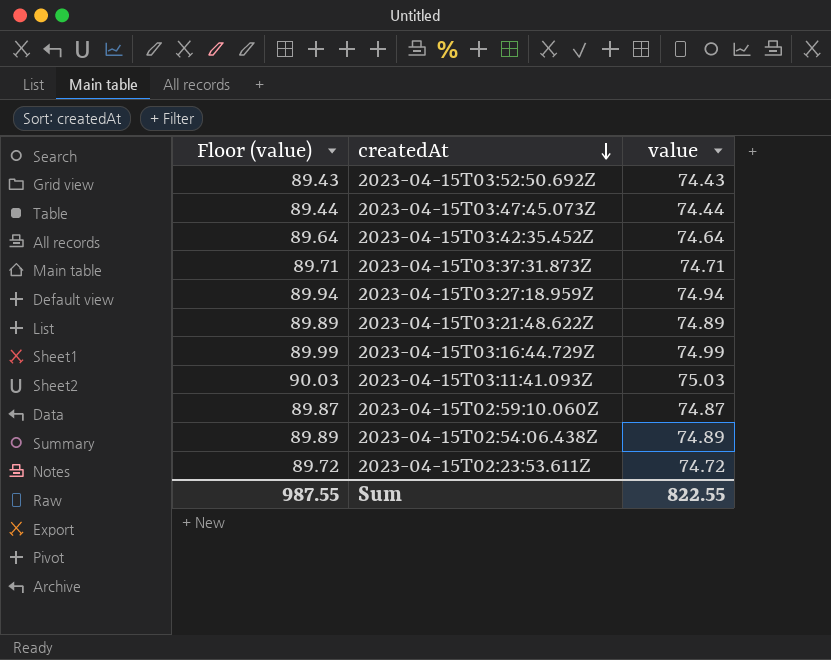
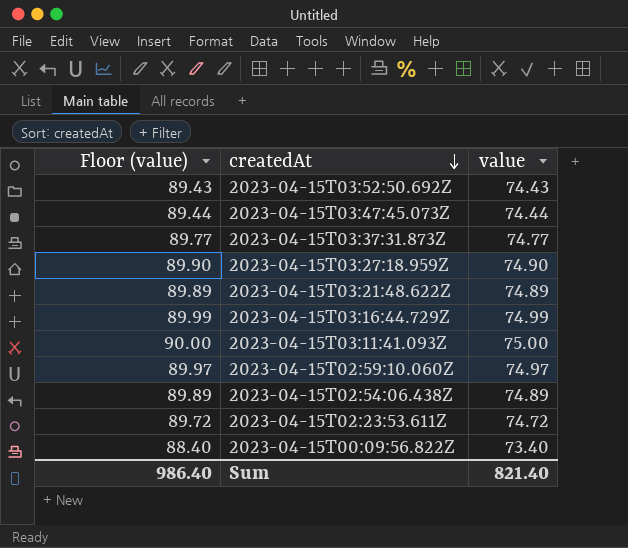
row 2023-04-15T03:42:35.452Z: 89.64 | 74.64 -> none
2023-04-15T03:37:31.873Z | Floor (value): 89.71 -> 89.77
2023-04-15T03:37:31.873Z | value: 74.71 -> 74.77
2023-04-15T03:27:18.959Z | Floor (value): 89.94 -> 89.90
2023-04-15T03:27:18.959Z | value: 74.94 -> 74.90
2023-04-15T03:11:41.093Z | Floor (value): 90.03 -> 90.00
2023-04-15T03:11:41.093Z | value: 75.03 -> 75.00
2023-04-15T02:59:10.060Z | Floor (value): 89.87 -> 89.97
2023-04-15T02:59:10.060Z | value: 74.87 -> 74.97
row 2023-04-15T00:09:56.822Z: none -> 88.40 | 73.40
Sum | Floor (value): 987.55 -> 986.40
Sum | value: 822.55 -> 821.40

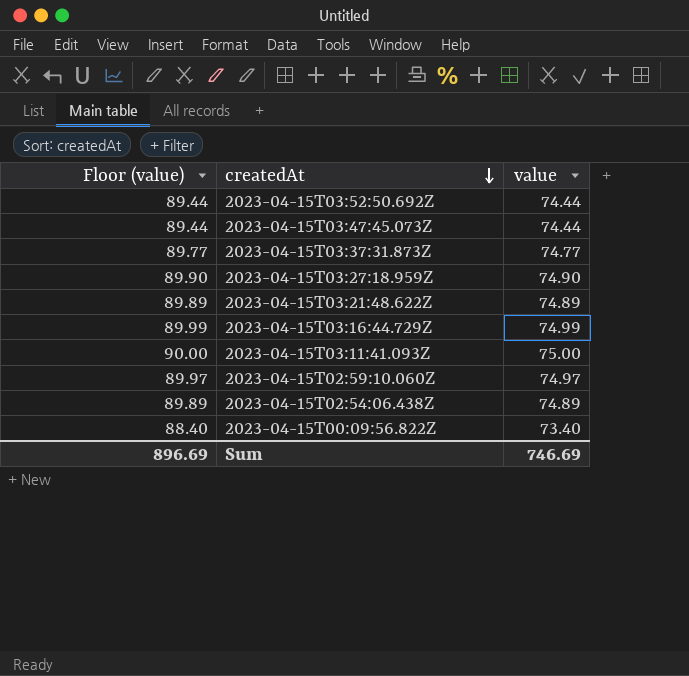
row 2023-04-15T02:23:53.611Z: 89.72 | 74.72 -> none
2023-04-15T03:52:50.692Z | Floor (value): 89.43 -> 89.44
2023-04-15T03:52:50.692Z | value: 74.43 -> 74.44
Sum | Floor (value): 986.40 -> 896.69
Sum | value: 821.40 -> 746.69

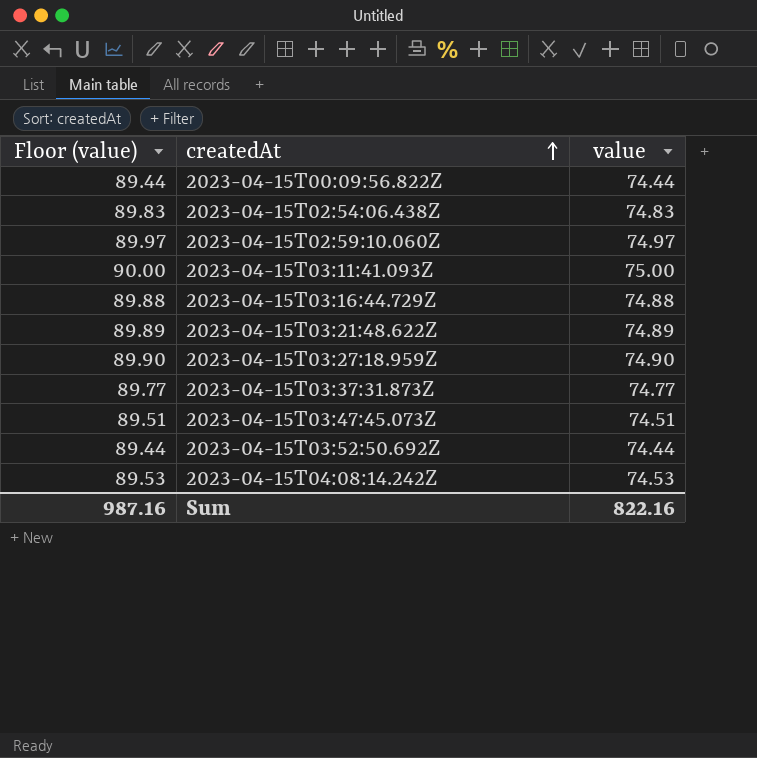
row order: createdAt descending -> createdAt ascending
2023-04-15T00:09:56.822Z | Floor (value): 88.40 -> 89.44
2023-04-15T00:09:56.822Z | value: 73.40 -> 74.44
2023-04-15T02:54:06.438Z | Floor (value): 89.89 -> 89.83
2023-04-15T02:54:06.438Z | value: 74.89 -> 74.83
2023-04-15T03:16:44.729Z | Floor (value): 89.99 -> 89.88
2023-04-15T03:16:44.729Z | value: 74.99 -> 74.88
2023-04-15T03:47:45.073Z | Floor (value): 89.44 -> 89.51
2023-04-15T03:47:45.073Z | value: 74.44 -> 74.51
row 2023-04-15T04:08:14.242Z: none -> 89.53 | 74.53
Sum | Floor (value): 896.69 -> 987.16
Sum | value: 746.69 -> 822.16

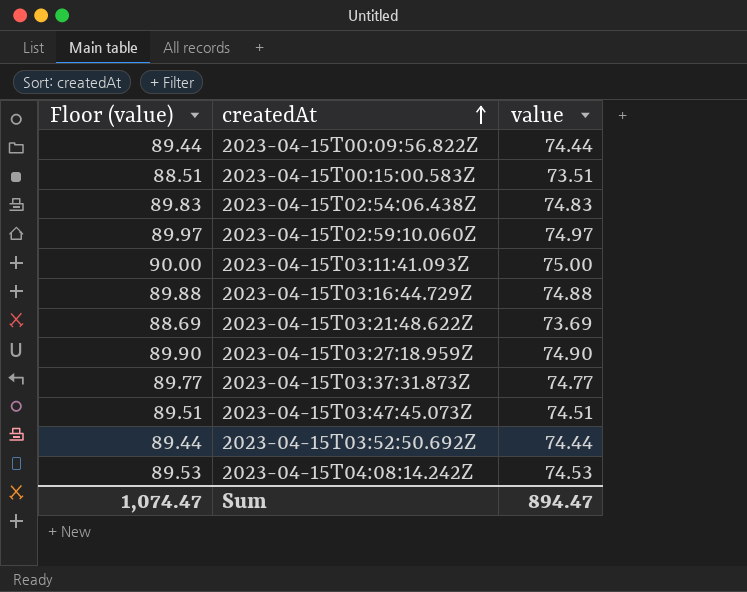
row 2023-04-15T00:15:00.583Z: none -> 88.51 | 73.51
2023-04-15T03:21:48.622Z | Floor (value): 89.89 -> 88.69
2023-04-15T03:21:48.622Z | value: 74.89 -> 73.69
Sum | Floor (value): 987.16 -> 1,074.47
Sum | value: 822.16 -> 894.47

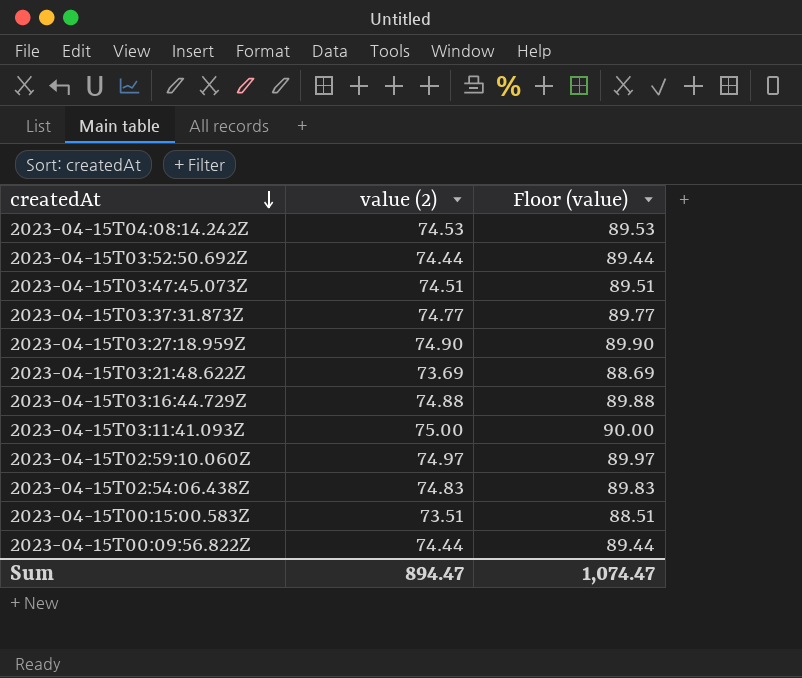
row order: createdAt ascending -> createdAt descending
column name: value -> value (2)
column Floor (value) | position: 1 -> 3

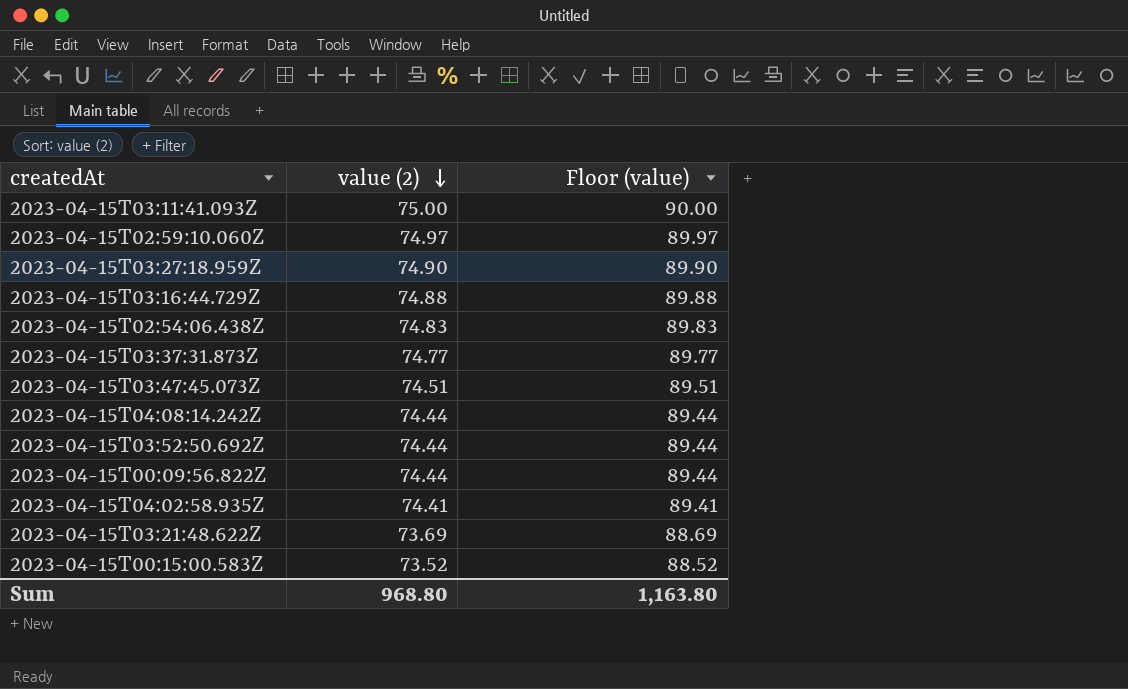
row order: createdAt descending -> value (2) descending
2023-04-15T04:08:14.242Z | value (2): 74.53 -> 74.44
2023-04-15T04:08:14.242Z | Floor (value): 89.53 -> 89.44
row 2023-04-15T04:02:58.935Z: none -> 74.41 | 89.41
2023-04-15T00:15:00.583Z | value (2): 73.51 -> 73.52
2023-04-15T00:15:00.583Z | Floor (value): 88.51 -> 88.52
Sum | value (2): 894.47 -> 968.80
Sum | Floor (value): 1,074.47 -> 1,163.80

